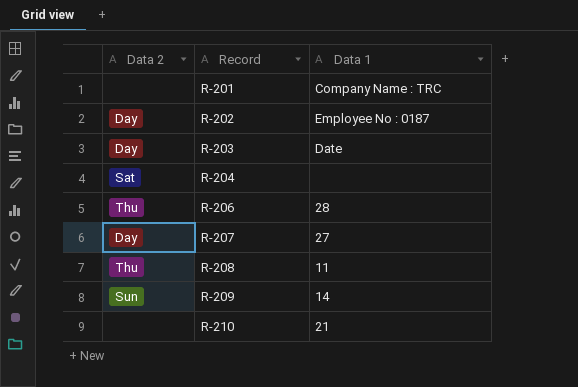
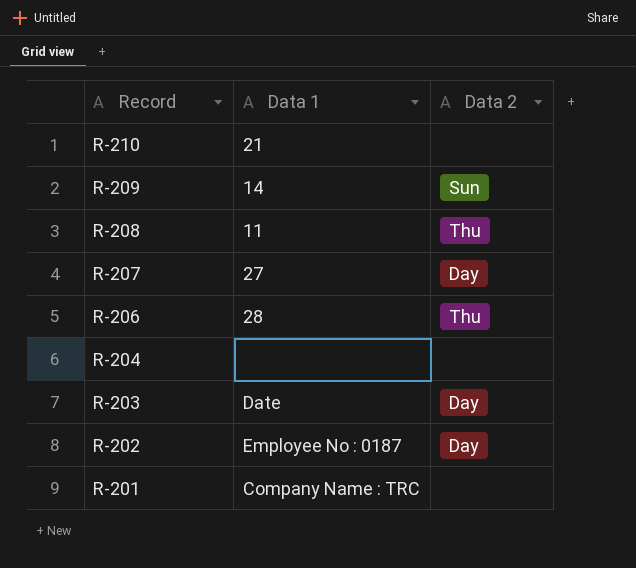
row order: Record ascending -> Record descending
column Data 2 | position: 1 -> 3
R-204 | Data 2: Sat -> none

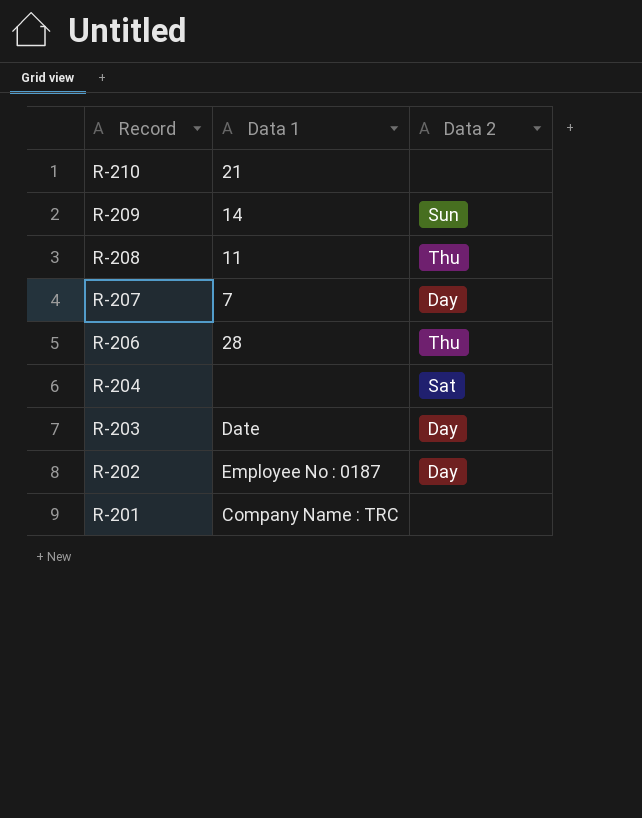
R-207 | Data 1: 27 -> 7
R-204 | Data 2: none -> Sat

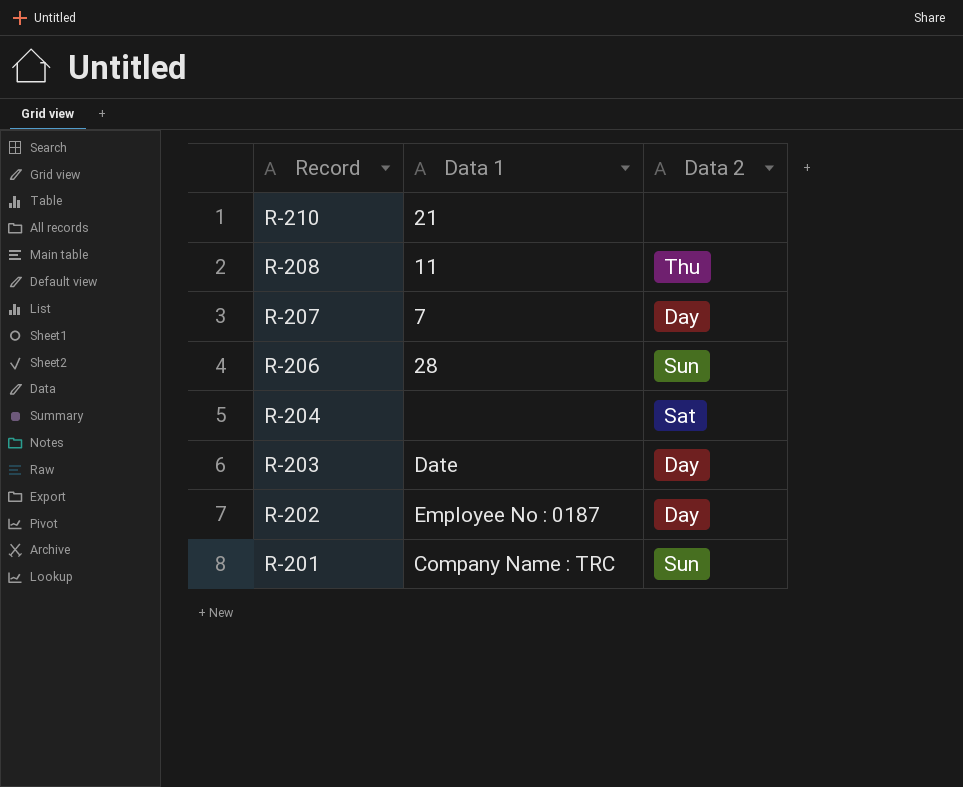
row R-209: 14 | Sun -> none
R-206 | Data 2: Thu -> Sun
R-201 | Data 2: none -> Sun

